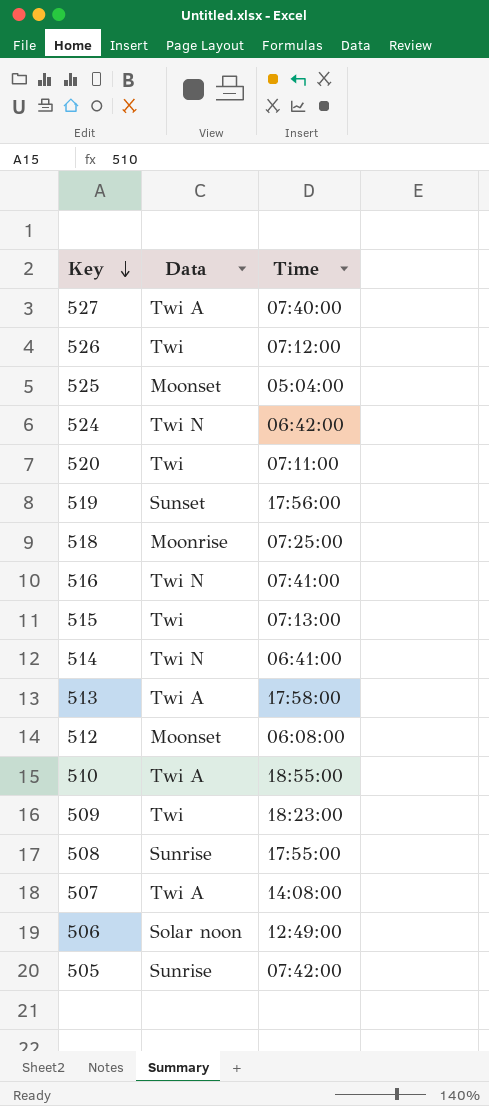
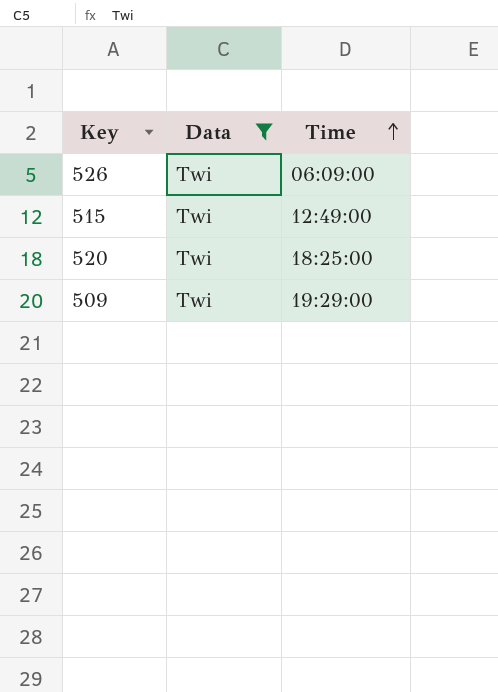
filter: none -> Data = Twi
row order: Key descending -> Time ascending
526 | Time: 07:12:00 -> 06:09:00
515 | Time: 07:13:00 -> 12:49:00
520 | Time: 07:11:00 -> 18:25:00
509 | Time: 18:23:00 -> 19:29:00

